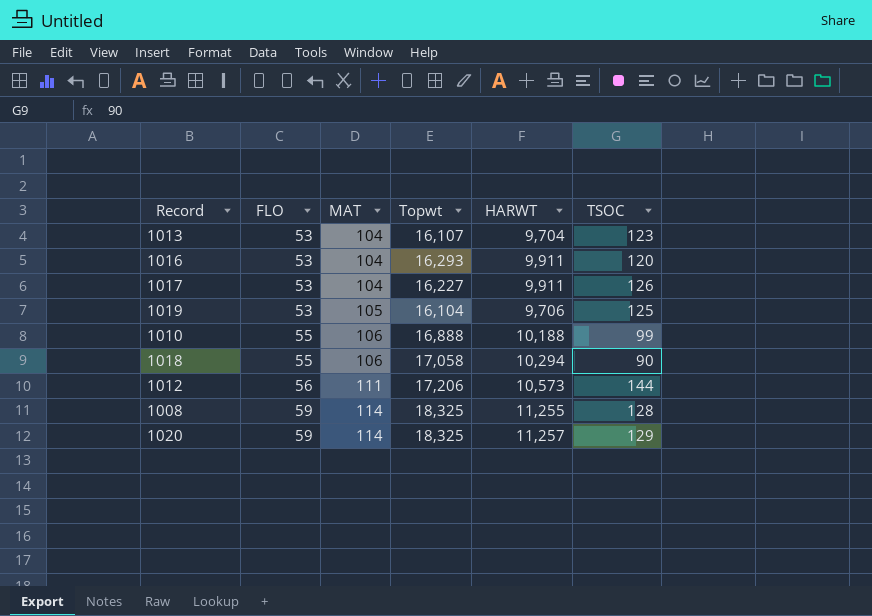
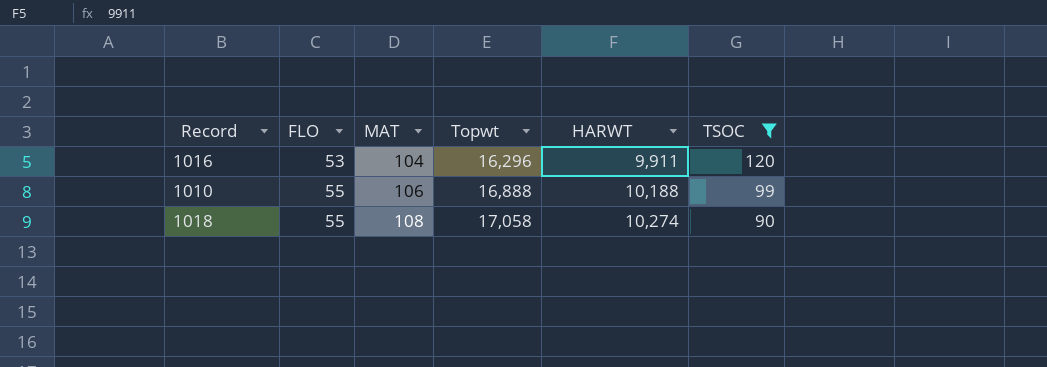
filter: none -> TSOC <= 120
1016 | Topwt: 16,293 -> 16,296
1018 | MAT: 106 -> 108
1018 | HARWT: 10,294 -> 10,274

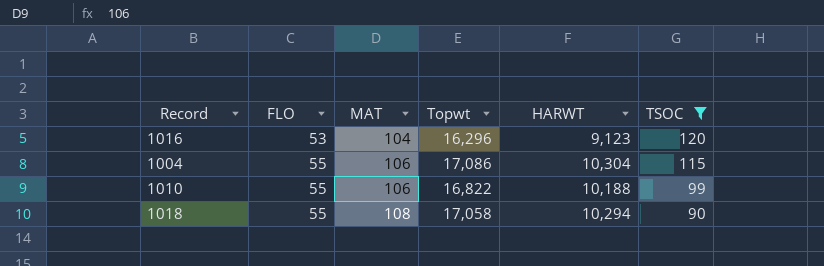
1016 | HARWT: 9,911 -> 9,123
row 1004: none -> 55 | 106 | 17,086 | 10,304 | 115
1010 | Topwt: 16,888 -> 16,822
1018 | HARWT: 10,274 -> 10,294

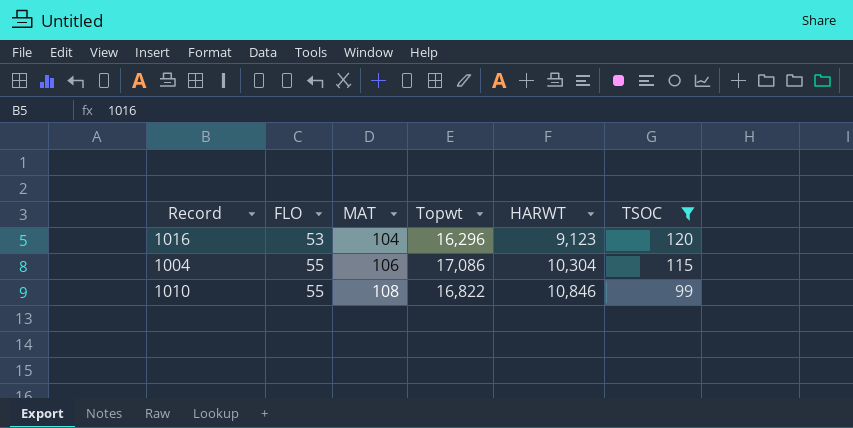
row 1018: 55 | 108 | 17,058 | 10,294 | 90 -> none
1010 | MAT: 106 -> 108
1010 | HARWT: 10,188 -> 10,846

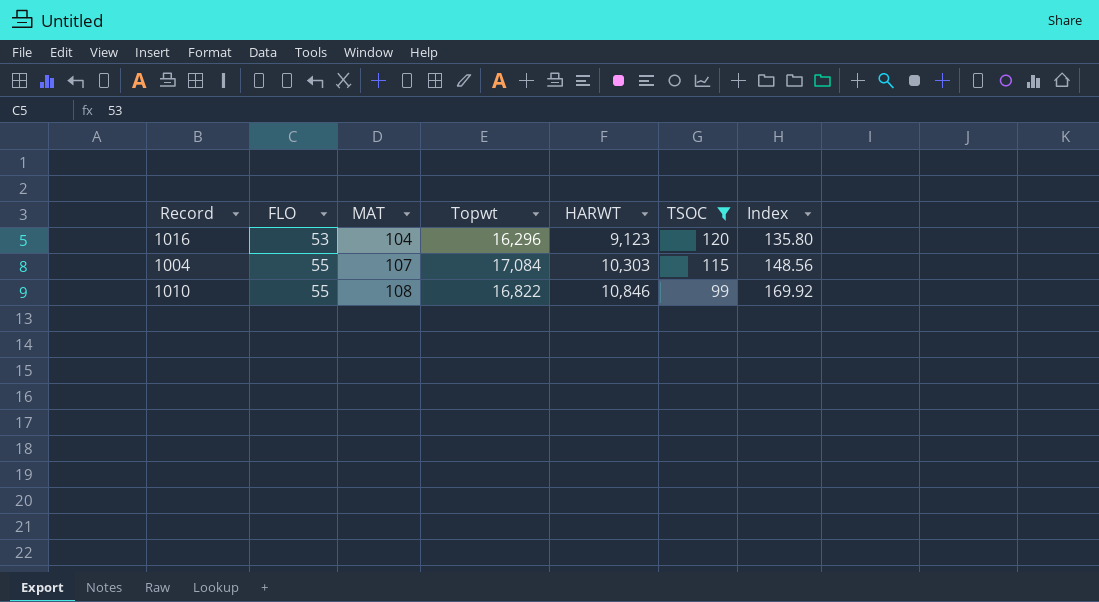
column Index | formula: none -> [Topwt] / [TSOC]
1004 | MAT: 106 -> 107
1004 | Topwt: 17,086 -> 17,084
1004 | HARWT: 10,304 -> 10,303

